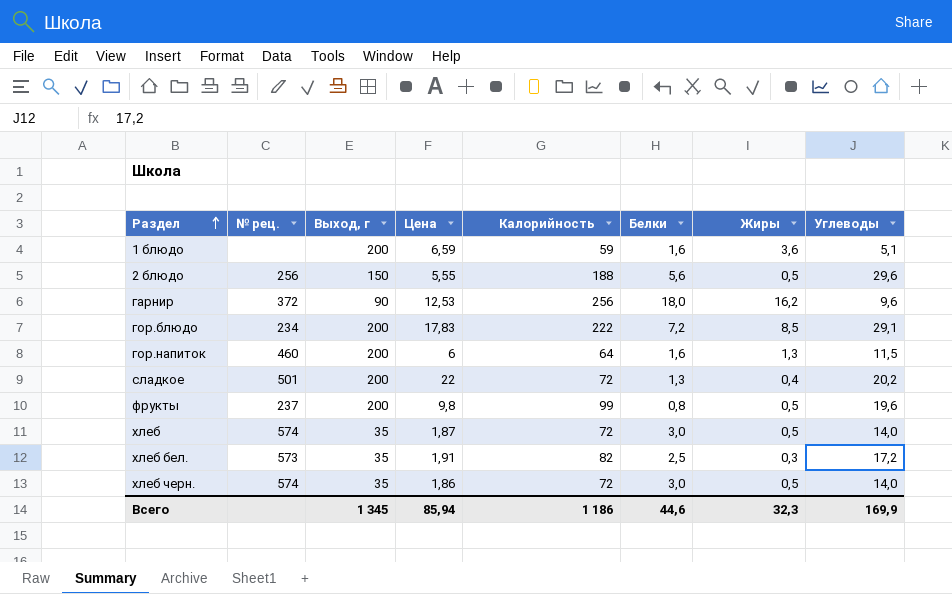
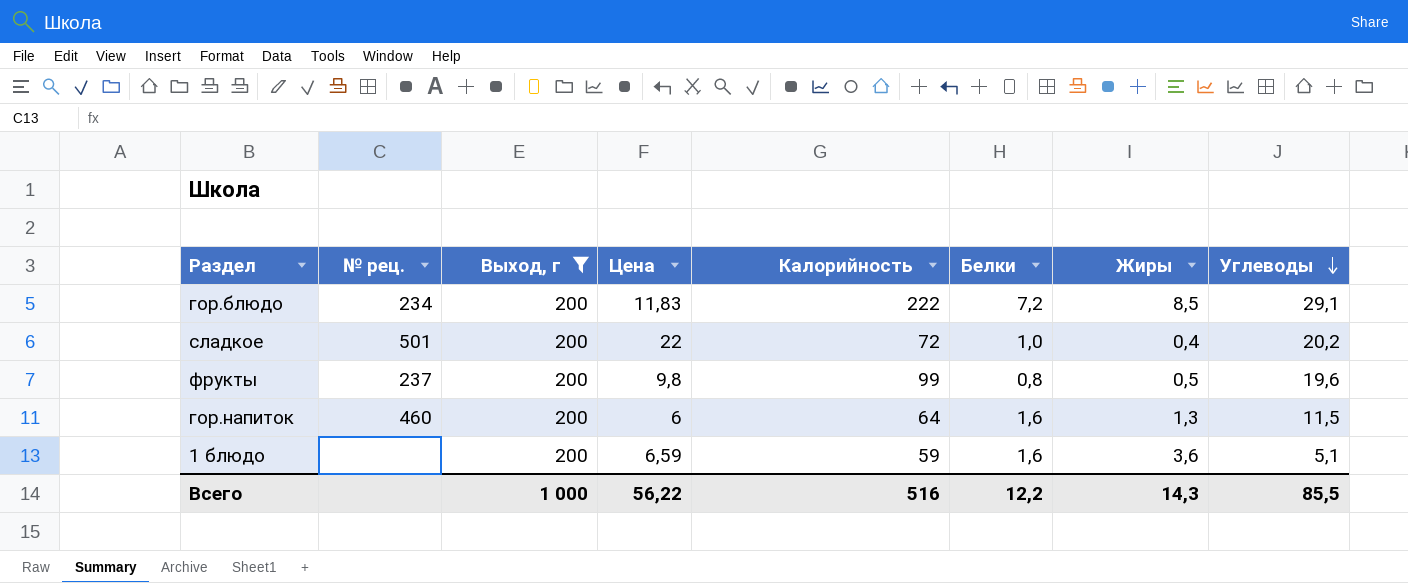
filter: none -> Выход, г = 200
row order: Раздел ascending -> Углеводы descending
гор.блюдо | Цена: 17,83 -> 11,83
сладкое | Белки: 1,3 -> 1,0
Всего | Выход, г: 1 345 -> 1 000
Всего | Цена: 85,94 -> 56,22
Всего | Калорийность: 1 186 -> 516
Всего | Белки: 44,6 -> 12,2
Всего | Жиры: 32,3 -> 14,3
Всего | Углеводы: 169,9 -> 85,5

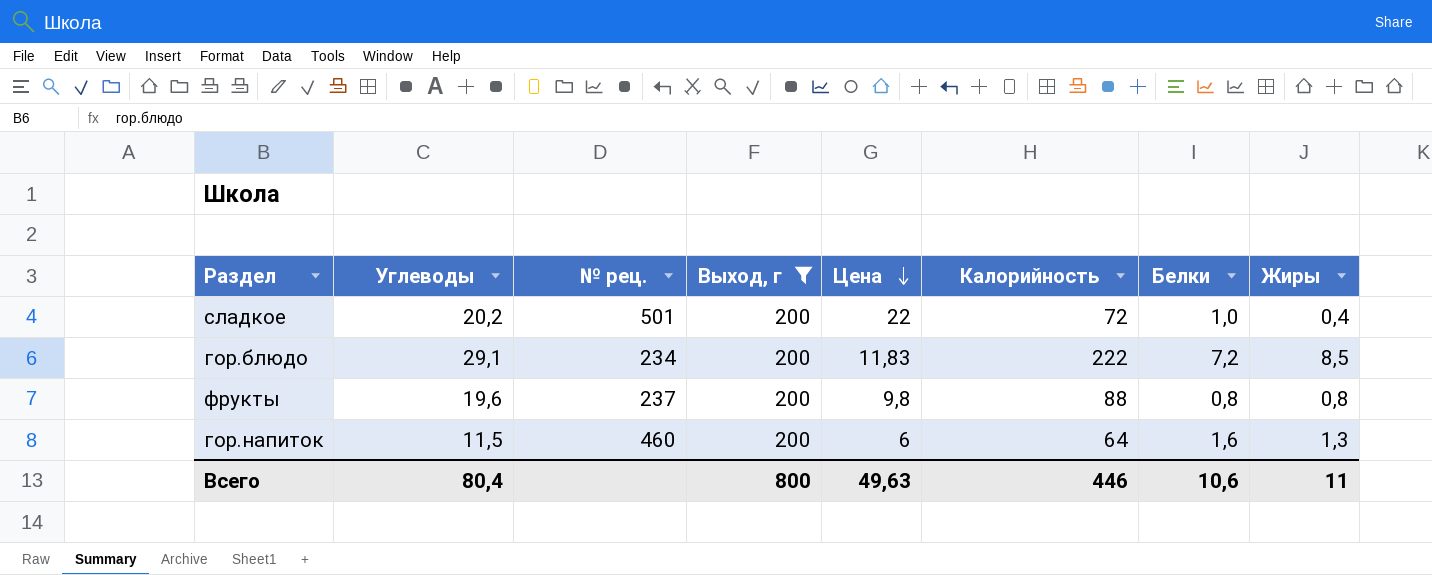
row order: Углеводы descending -> Цена descending
column Углеводы | position: 8 -> 2
row 1 блюдо: none | 200 | 6,59 | 59 | 1,6 | 3,6 | 5,1 -> none
фрукты | Калорийность: 99 -> 88
фрукты | Жиры: 0,5 -> 0,8
Всего | Углеводы: 85,5 -> 80,4
Всего | Выход, г: 1 000 -> 800
Всего | Цена: 56,22 -> 49,63
Всего | Калорийность: 516 -> 446
Всего | Белки: 12,2 -> 10,6
Всего | Жиры: 14,3 -> 11

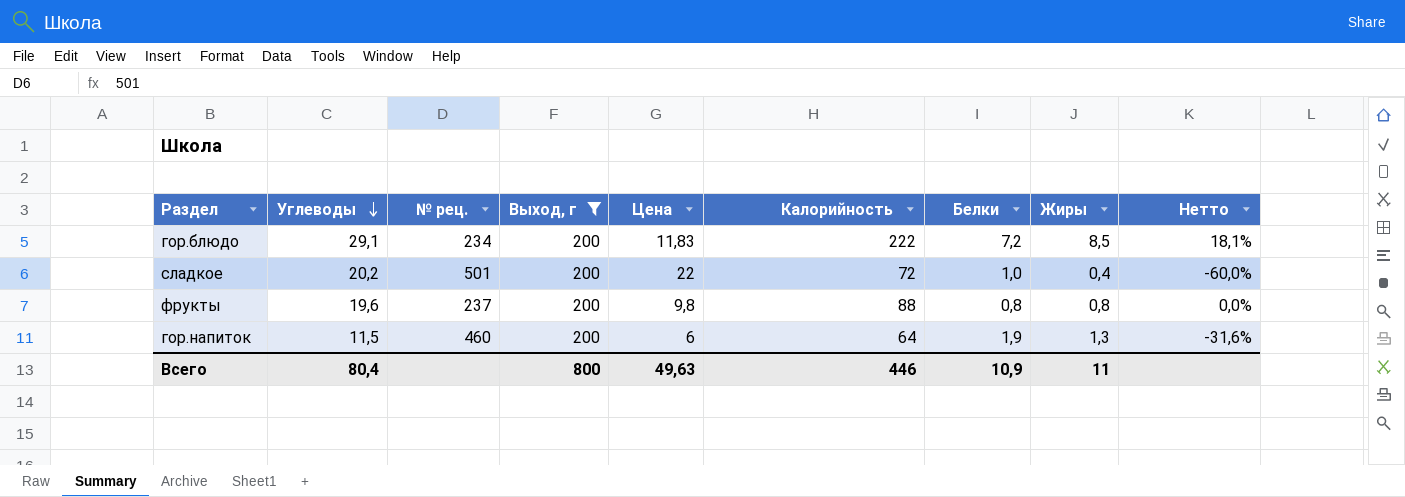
row order: Цена descending -> Углеводы descending
column Нетто | formula: none -> ([Жиры] - [Белки]) / [Белки]
гор.напиток | Белки: 1,6 -> 1,9
Всего | Белки: 10,6 -> 10,9

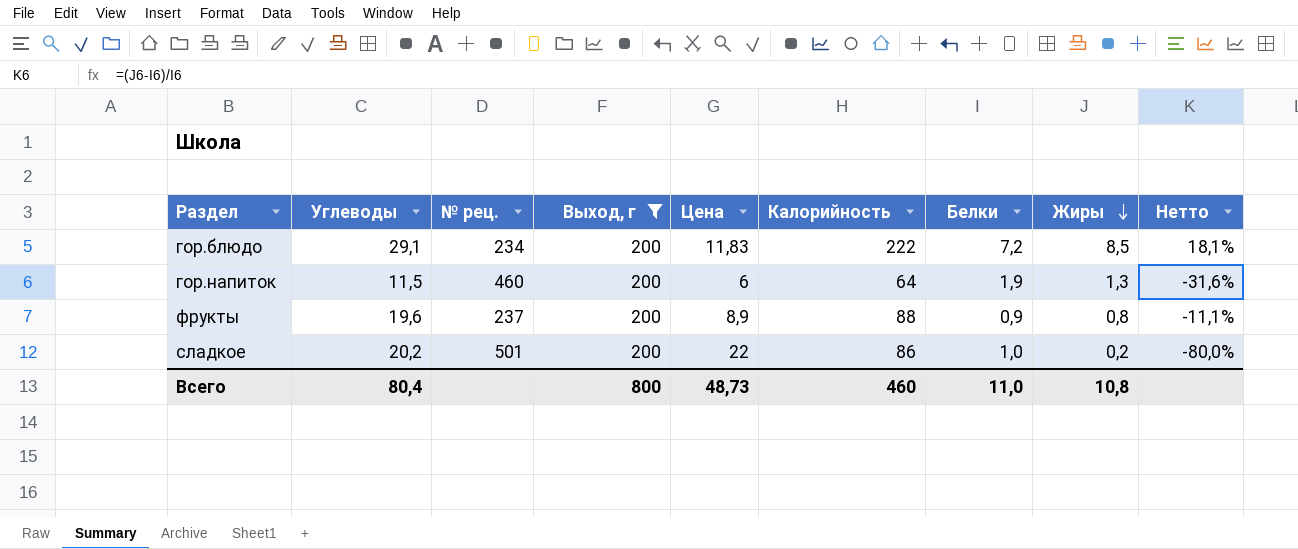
row order: Углеводы descending -> Жиры descending
фрукты | Цена: 9,8 -> 8,9
фрукты | Белки: 0,8 -> 0,9
фрукты | Нетто: 0,0% -> -11,1%
сладкое | Калорийность: 72 -> 86
сладкое | Жиры: 0,4 -> 0,2
сладкое | Нетто: -60,0% -> -80,0%
Всего | Цена: 49,63 -> 48,73
Всего | Калорийность: 446 -> 460
Всего | Белки: 10,9 -> 11,0
Всего | Жиры: 11 -> 10,8

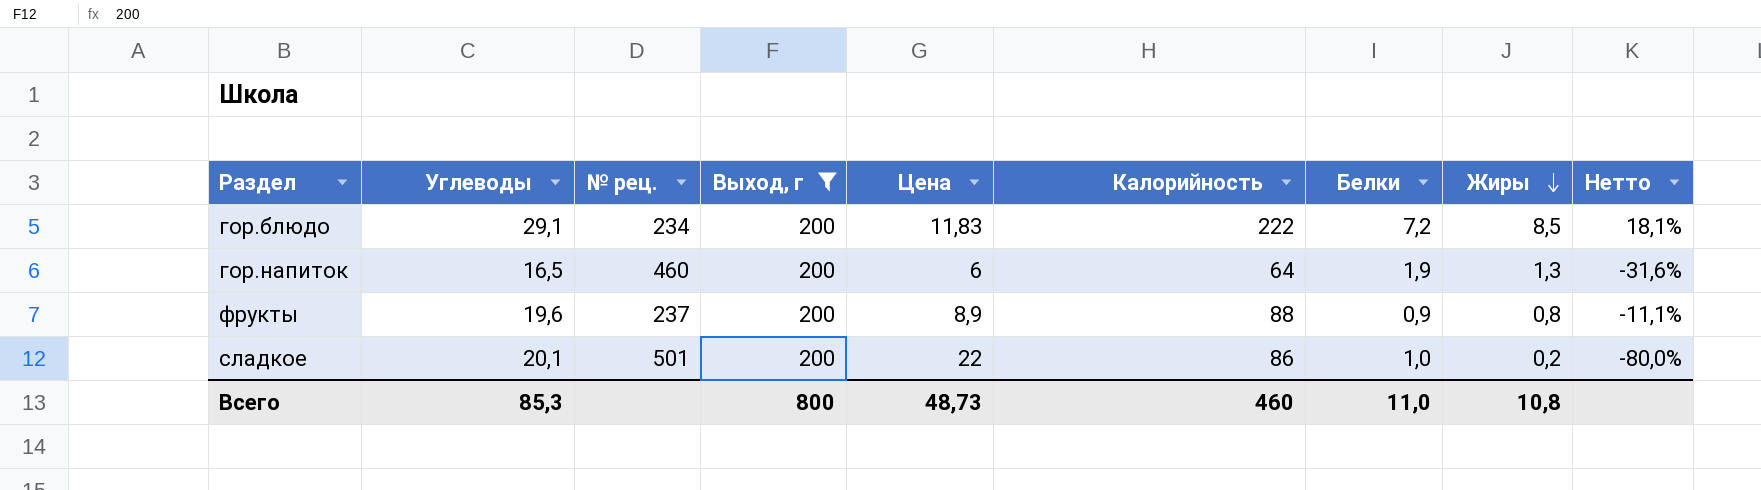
гор.напиток | Углеводы: 11,5 -> 16,5
сладкое | Углеводы: 20,2 -> 20,1
Всего | Углеводы: 80,4 -> 85,3

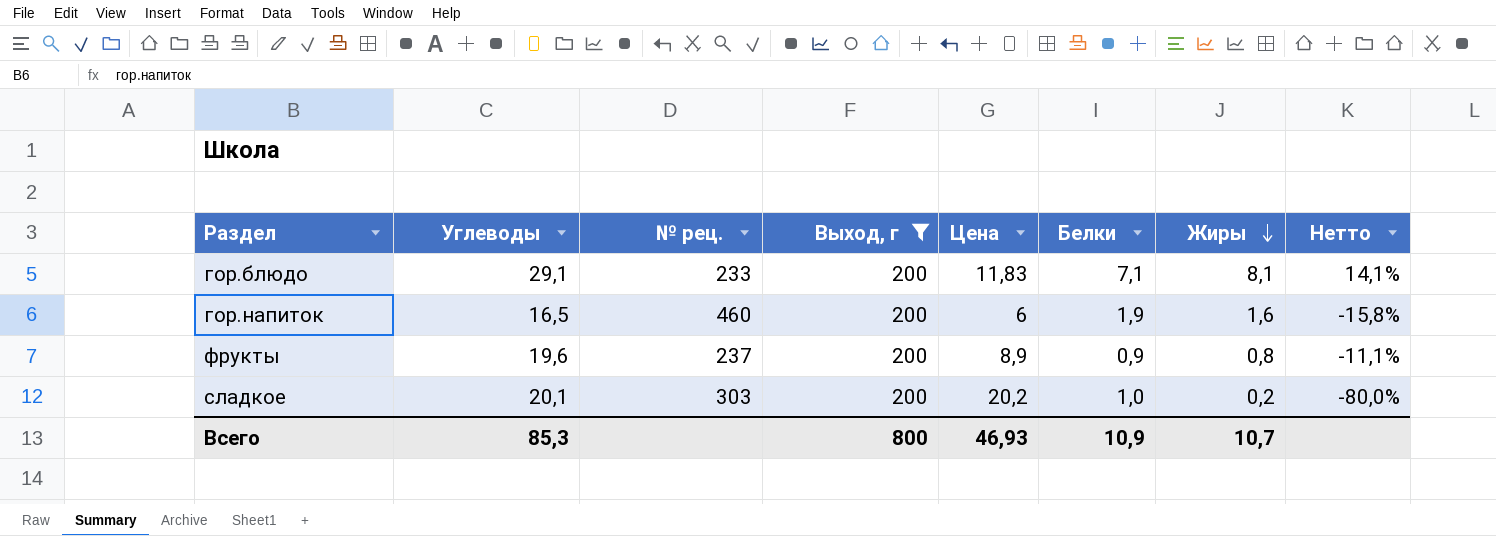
column Калорийность | position: 6 -> none
гор.блюдо | № рец.: 234 -> 233
гор.блюдо | Белки: 7,2 -> 7,1
гор.блюдо | Жиры: 8,5 -> 8,1
гор.блюдо | Нетто: 18,1% -> 14,1%
гор.напиток | Жиры: 1,3 -> 1,6
гор.напиток | Нетто: -31,6% -> -15,8%
сладкое | № рец.: 501 -> 303
сладкое | Цена: 22 -> 20,2
Всего | Цена: 48,73 -> 46,93
Всего | Белки: 11,0 -> 10,9
Всего | Жиры: 10,8 -> 10,7

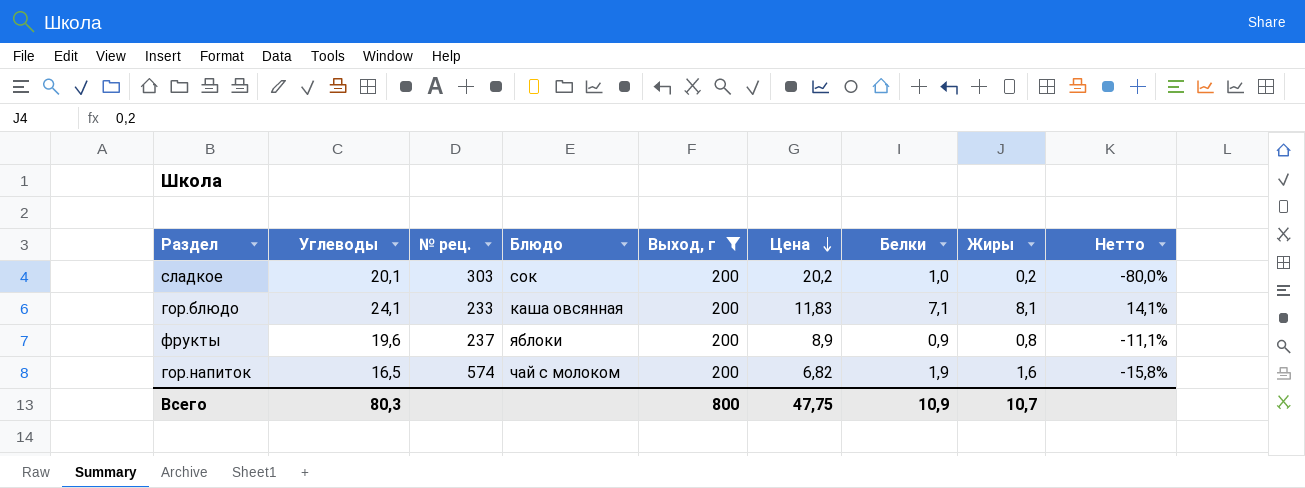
row order: Жиры descending -> Цена descending
column Блюдо | position: none -> 4
гор.блюдо | Углеводы: 29,1 -> 24,1
гор.напиток | № рец.: 460 -> 574
гор.напиток | Цена: 6 -> 6,82
Всего | Углеводы: 85,3 -> 80,3
Всего | Цена: 46,93 -> 47,75

